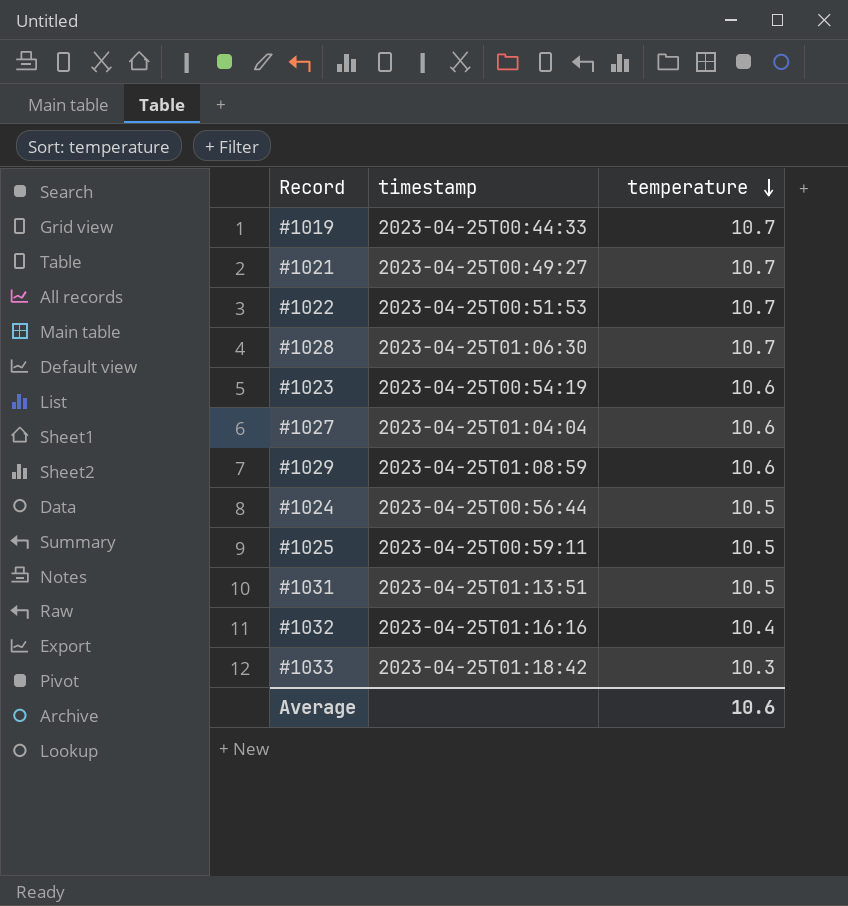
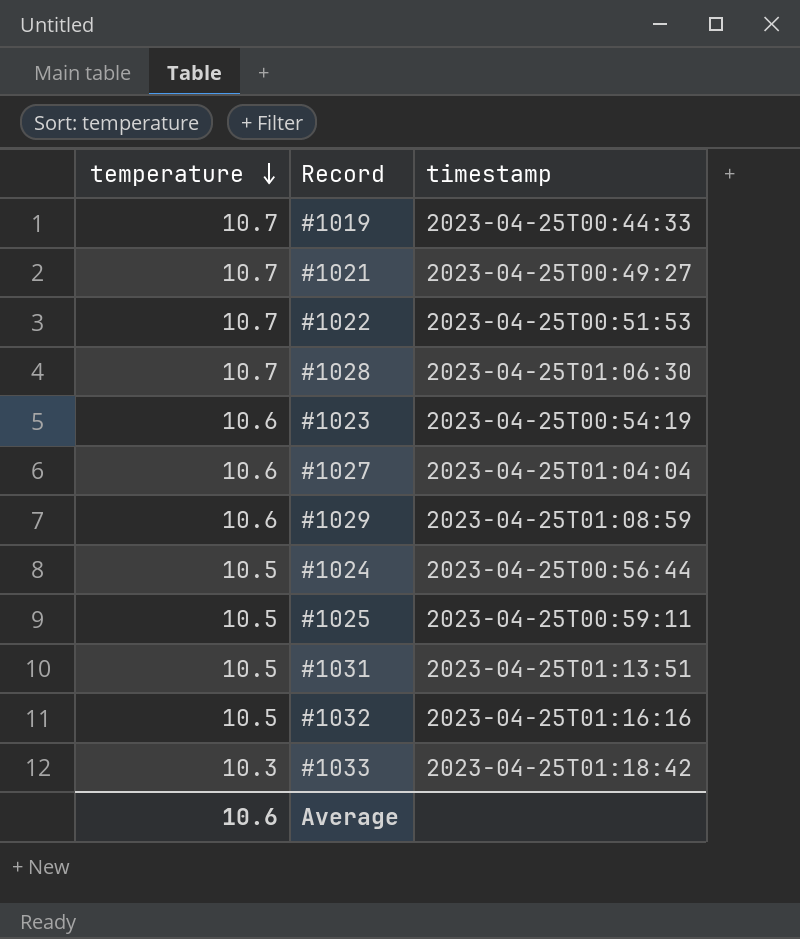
column temperature | position: 3 -> 1
#1032 | temperature: 10.4 -> 10.5

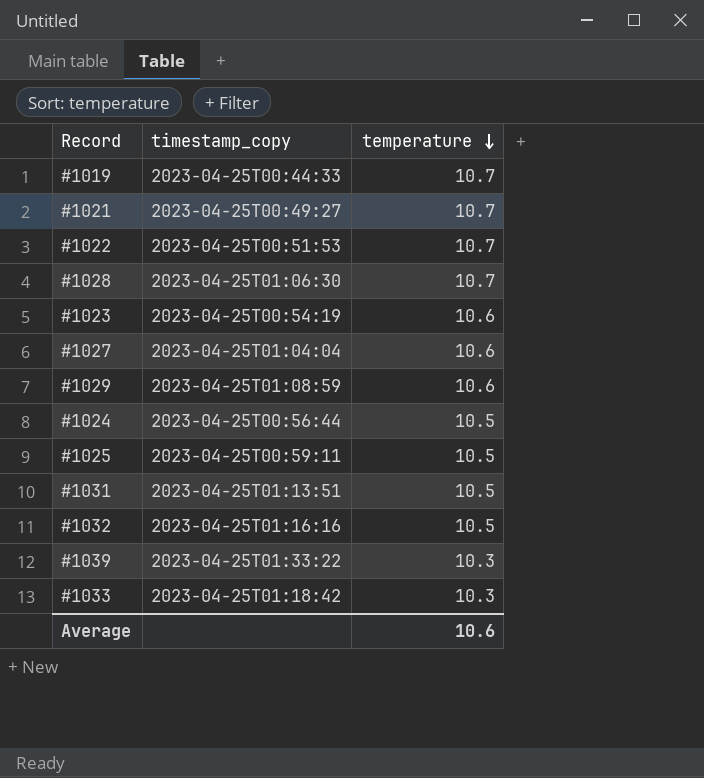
column name: timestamp -> timestamp_copy
column temperature | position: 1 -> 3
row #1039: none -> 2023-04-25T01:33:22 | 10.3

